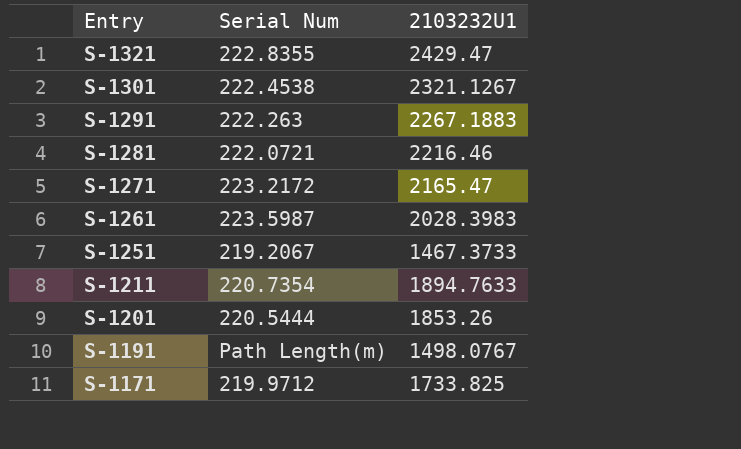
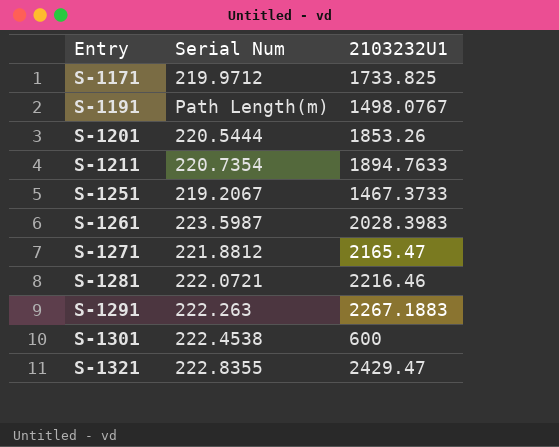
row order: Entry descending -> Entry ascending
S-1271 | Serial Num: 223.2172 -> 221.8812
S-1301 | 2103232U1: 2321.1267 -> 600

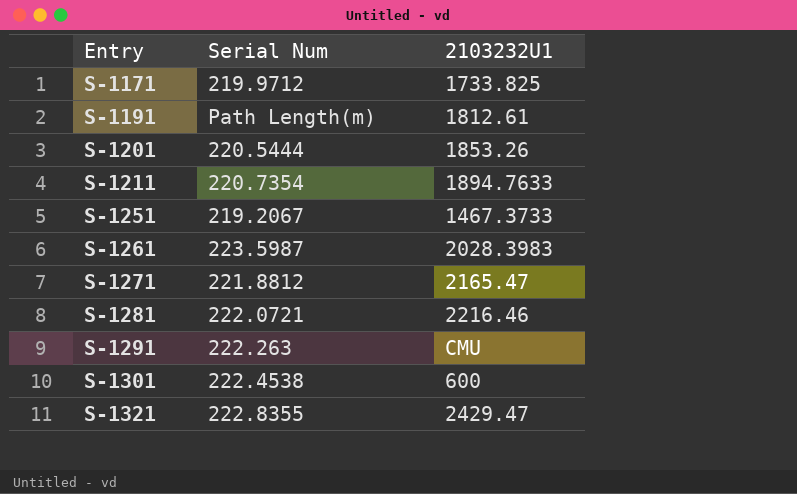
S-1191 | 2103232U1: 1498.0767 -> 1812.61
S-1291 | 2103232U1: 2267.1883 -> CMU

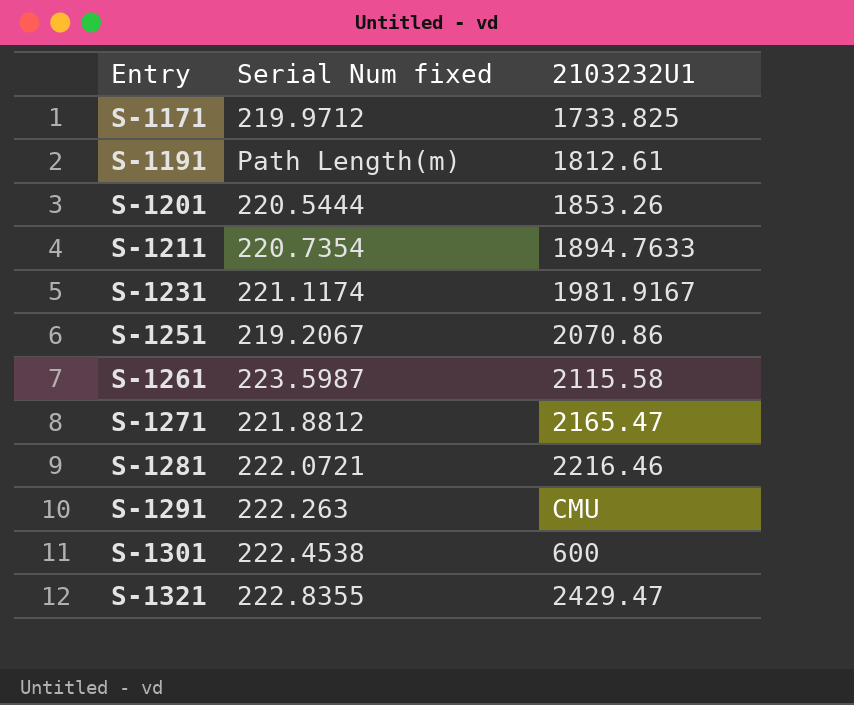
column name: Serial Num -> Serial Num fixed
row S-1231: none -> 221.1174 | 1981.9167
S-1251 | 2103232U1: 1467.3733 -> 2070.86
S-1261 | 2103232U1: 2028.3983 -> 2115.58

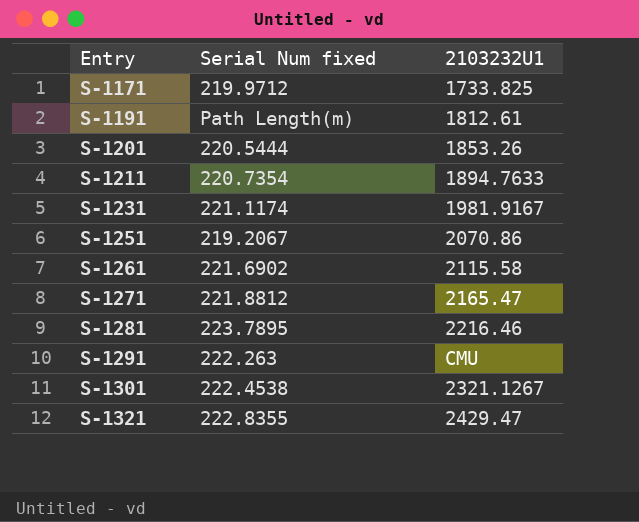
S-1261 | Serial Num fixed: 223.5987 -> 221.6902
S-1281 | Serial Num fixed: 222.0721 -> 223.7895
S-1301 | 2103232U1: 600 -> 2321.1267

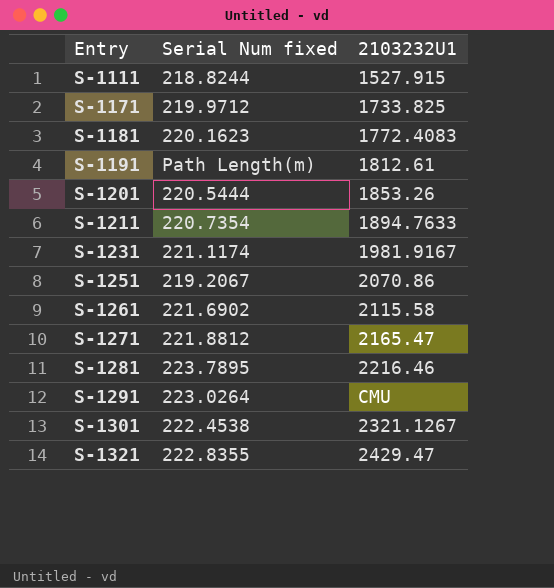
row S-1111: none -> 218.8244 | 1527.915
row S-1181: none -> 220.1623 | 1772.4083
S-1291 | Serial Num fixed: 222.263 -> 223.0264

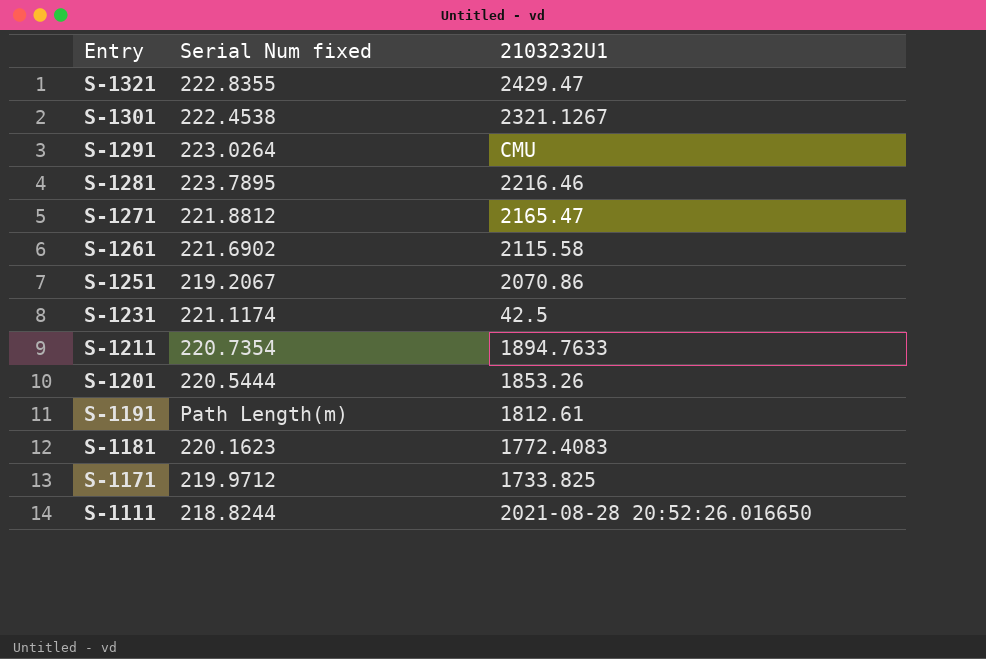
row order: Entry ascending -> Entry descending
S-1231 | 2103232U1: 1981.9167 -> 42.5
S-1111 | 2103232U1: 1527.915 -> 2021-08-28 20:52:26.016650

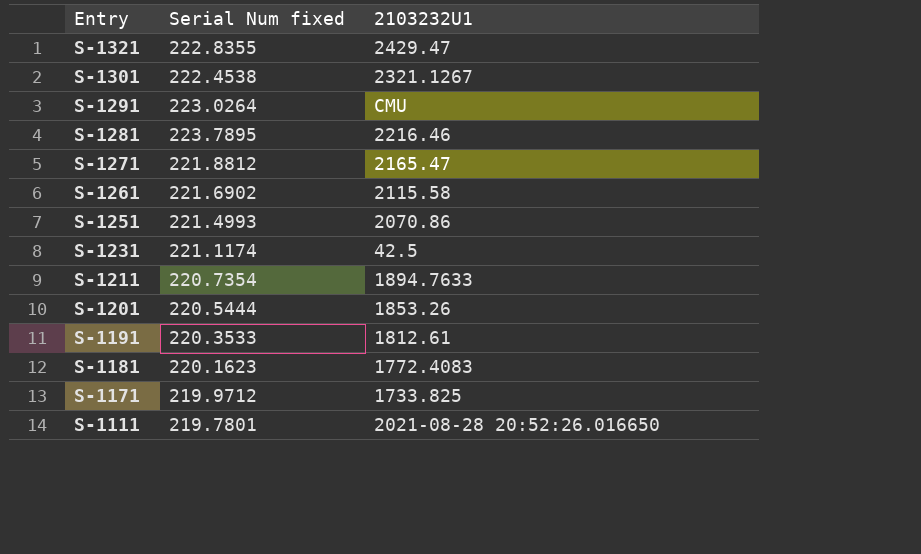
S-1251 | Serial Num fixed: 219.2067 -> 221.4993
S-1191 | Serial Num fixed: Path Length(m) -> 220.3533
S-1111 | Serial Num fixed: 218.8244 -> 219.7801

